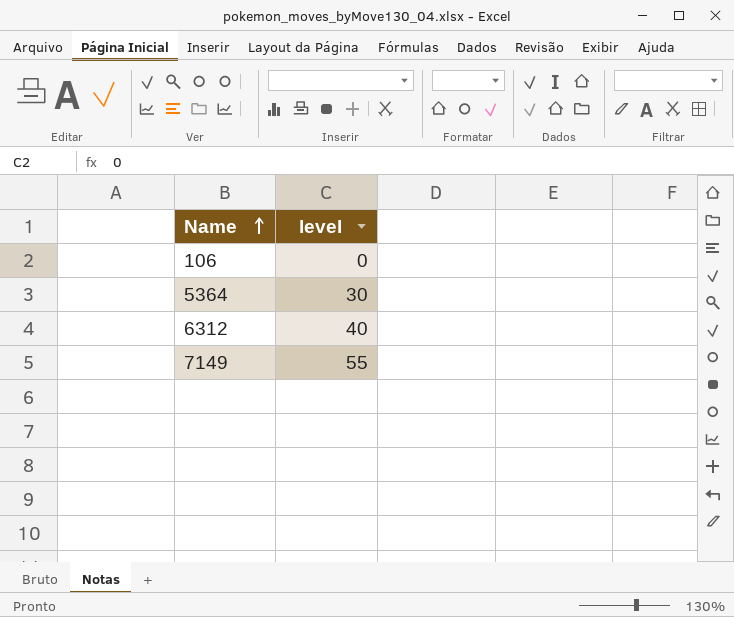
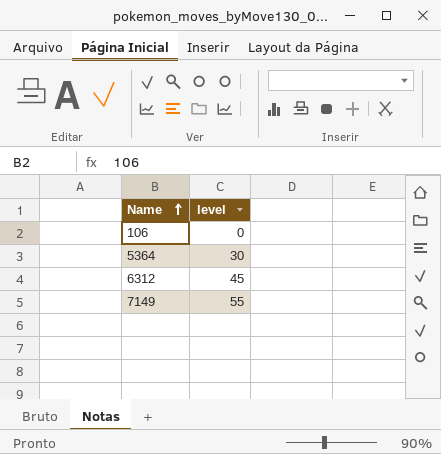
6312 | level: 40 -> 45

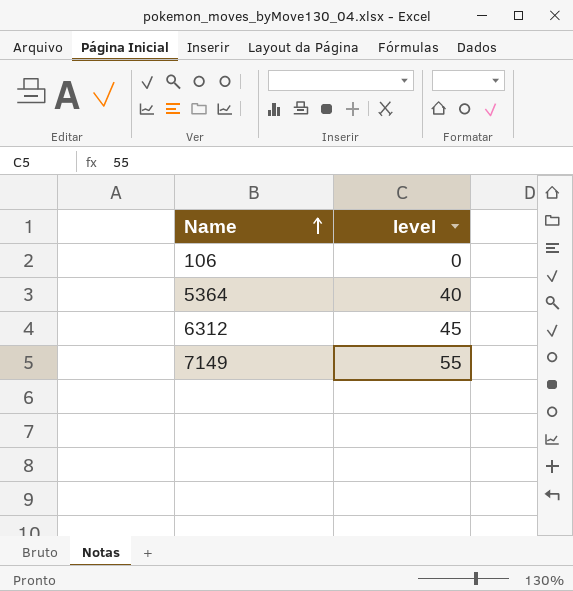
5364 | level: 30 -> 40

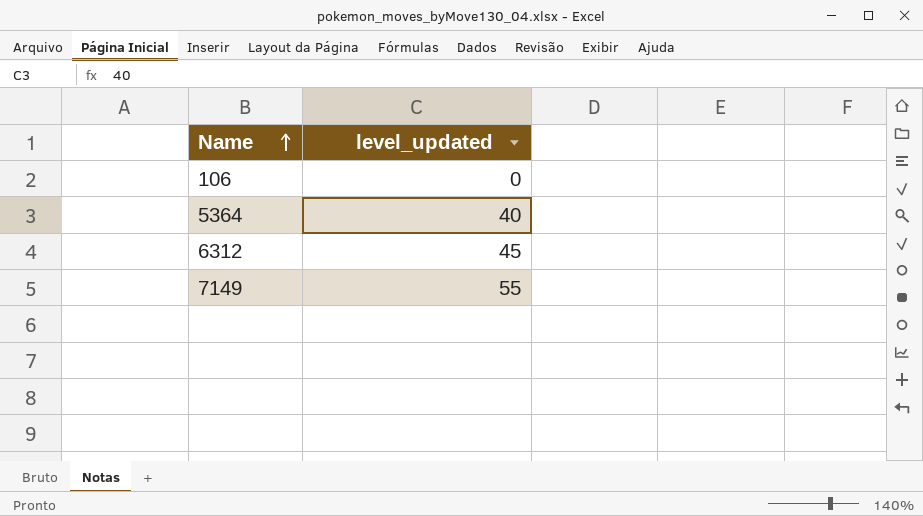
column name: level -> level_updated

